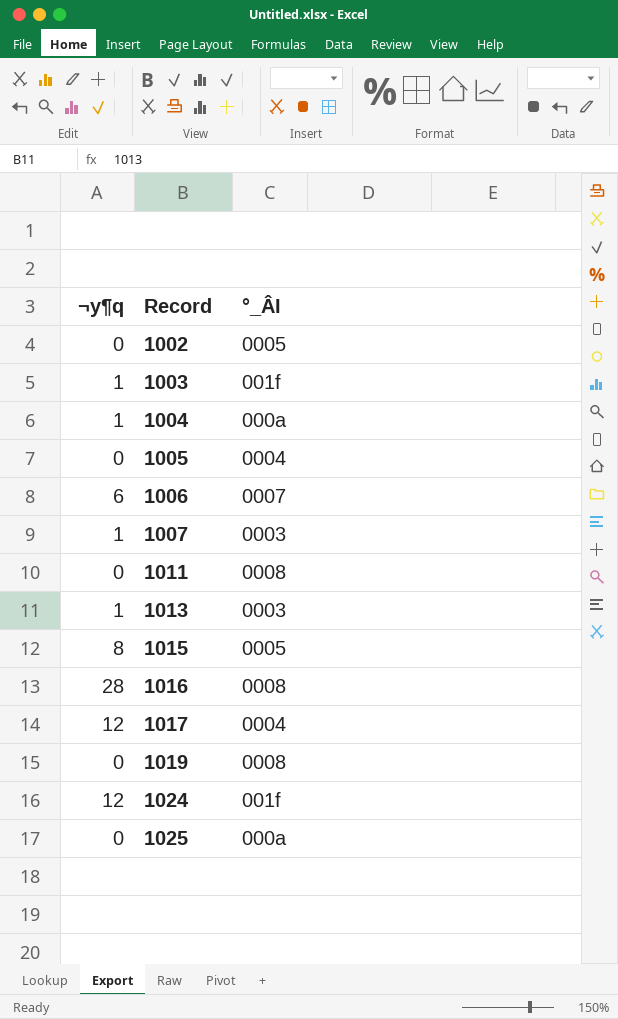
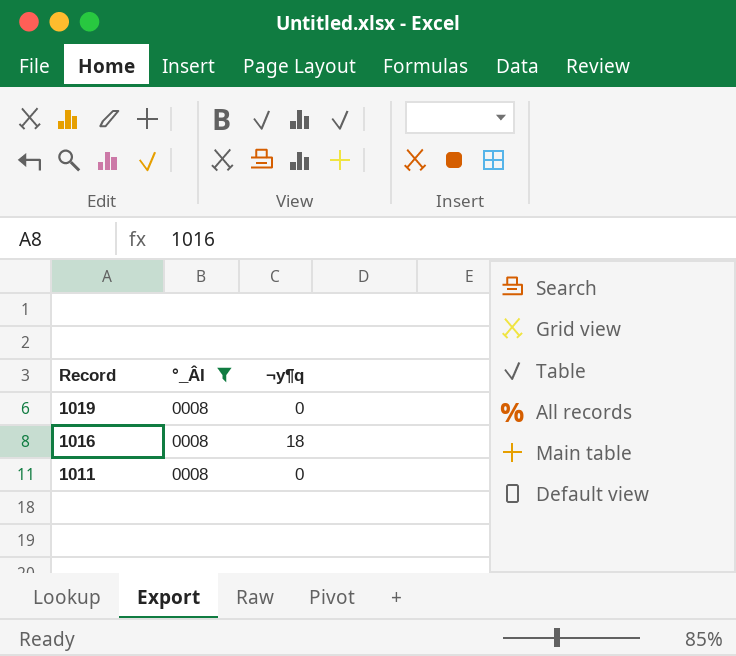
filter: none -> °_ÂI = 0008
row order: Record ascending -> Record descending
column ¬y¶q | position: 1 -> 3
1016 | ¬y¶q: 28 -> 18

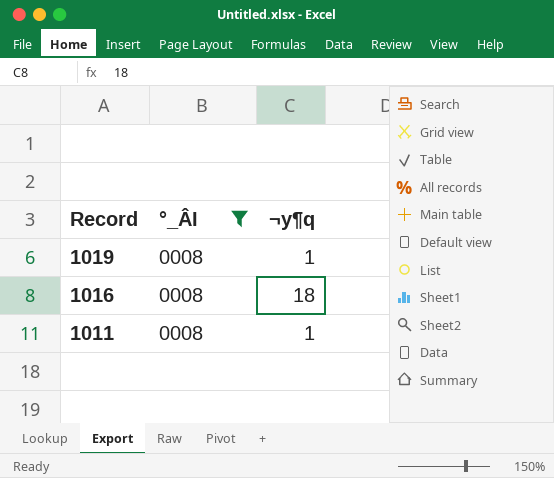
1019 | ¬y¶q: 0 -> 1
1011 | ¬y¶q: 0 -> 1

